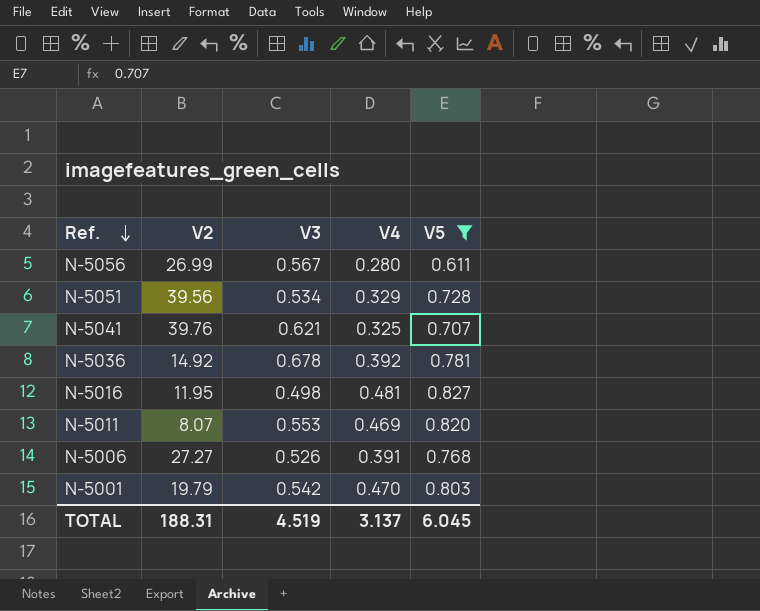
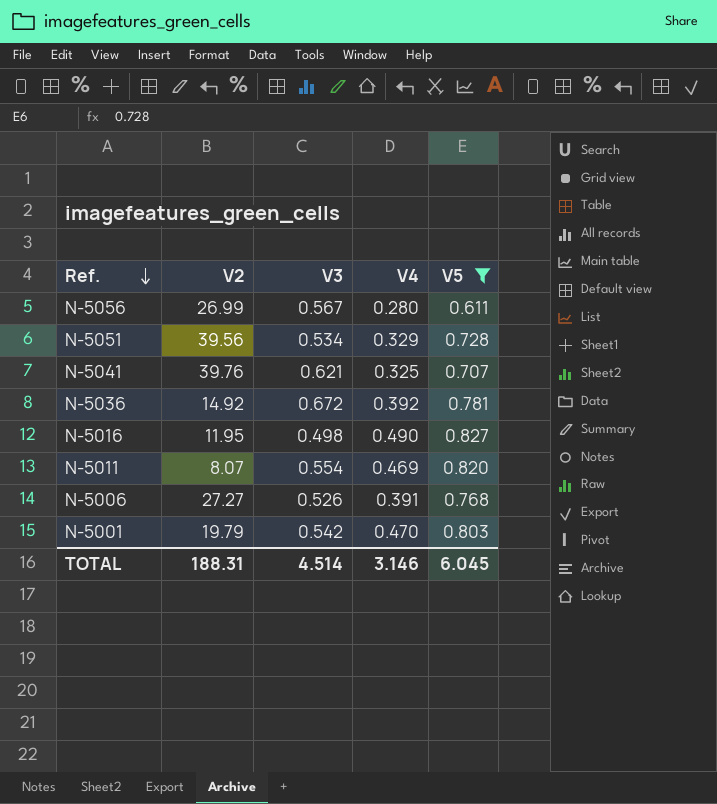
N-5036 | V3: 0.678 -> 0.672
N-5016 | V4: 0.481 -> 0.490
N-5011 | V3: 0.553 -> 0.554
TOTAL | V3: 4.519 -> 4.514
TOTAL | V4: 3.137 -> 3.146

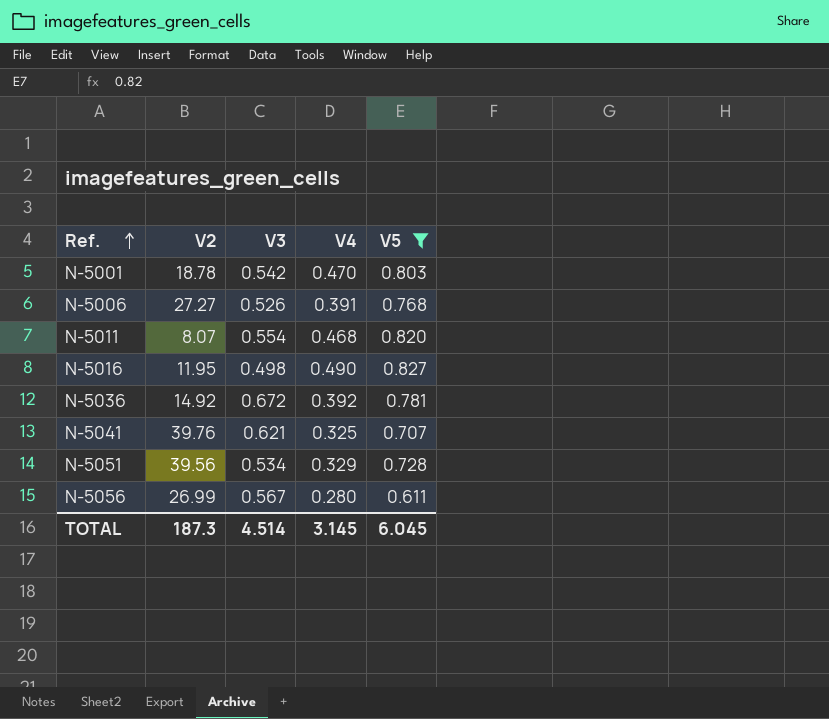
row order: Ref. descending -> Ref. ascending
N-5001 | V2: 19.79 -> 18.78
N-5011 | V4: 0.469 -> 0.468
TOTAL | V2: 188.31 -> 187.3
TOTAL | V4: 3.146 -> 3.145

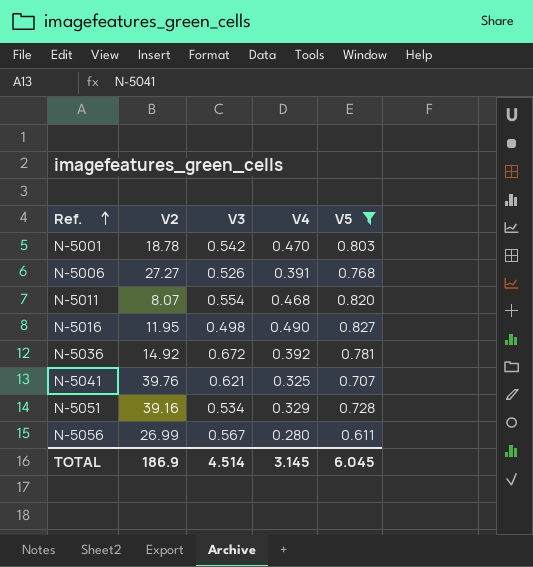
N-5051 | V2: 39.56 -> 39.16
TOTAL | V2: 187.3 -> 186.9

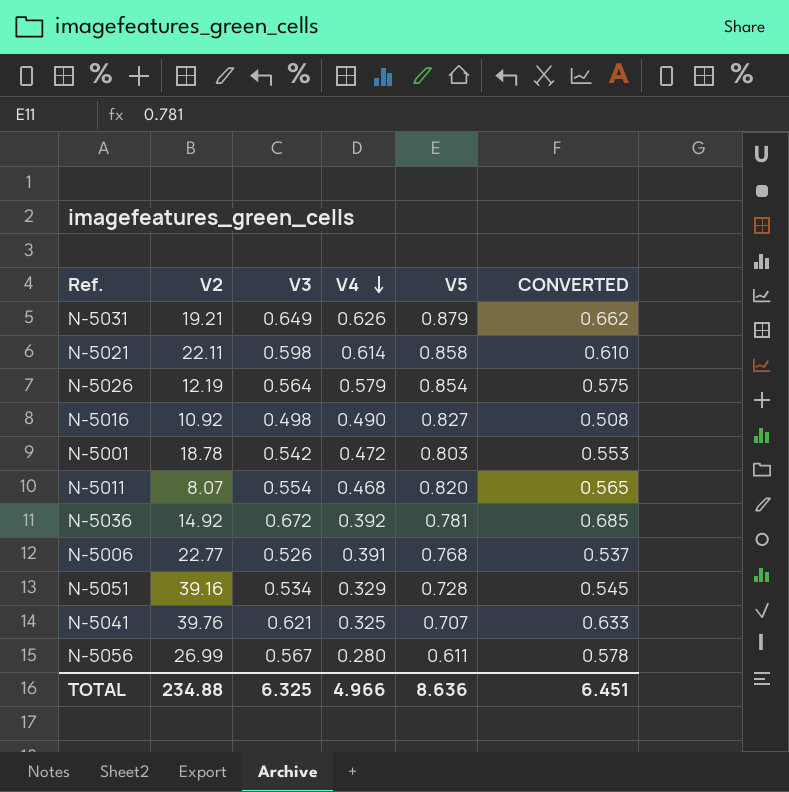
filter: V5 <= 0.827 -> none
row order: Ref. ascending -> V4 descending
column CONVERTED | formula: none -> [V3] * 1.02
N-5016 | V2: 11.95 -> 10.92
N-5001 | V4: 0.470 -> 0.472
N-5006 | V2: 27.27 -> 22.77
TOTAL | V2: 186.9 -> 234.88
TOTAL | V3: 4.514 -> 6.325
TOTAL | V4: 3.145 -> 4.966
TOTAL | V5: 6.045 -> 8.636

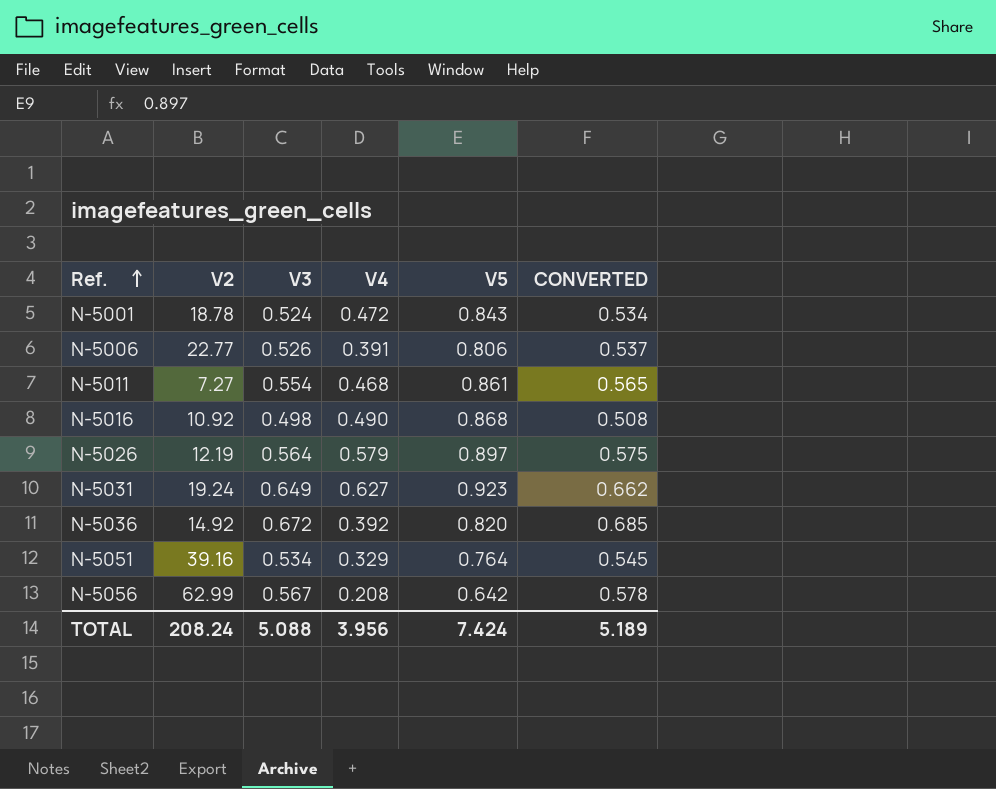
row order: V4 descending -> Ref. ascending
row N-5021: 22.11 | 0.598 | 0.614 | 0.858 | 0.610 -> none
row N-5041: 39.76 | 0.621 | 0.325 | 0.707 | 0.633 -> none
N-5001 | V3: 0.542 -> 0.524
N-5001 | V5: 0.803 -> 0.843
N-5001 | CONVERTED: 0.553 -> 0.534
N-5006 | V5: 0.768 -> 0.806
N-5011 | V2: 8.07 -> 7.27
N-5011 | V5: 0.820 -> 0.861
N-5016 | V5: 0.827 -> 0.868
N-5026 | V5: 0.854 -> 0.897
N-5031 | V2: 19.21 -> 19.24
N-5031 | V4: 0.626 -> 0.627
N-5031 | V5: 0.879 -> 0.923
N-5036 | V5: 0.781 -> 0.820
N-5051 | V5: 0.728 -> 0.764
N-5056 | V2: 26.99 -> 62.99
N-5056 | V4: 0.280 -> 0.208
N-5056 | V5: 0.611 -> 0.642
TOTAL | V2: 234.88 -> 208.24
TOTAL | V3: 6.325 -> 5.088
TOTAL | V4: 4.966 -> 3.956
TOTAL | V5: 8.636 -> 7.424
TOTAL | CONVERTED: 6.451 -> 5.189

